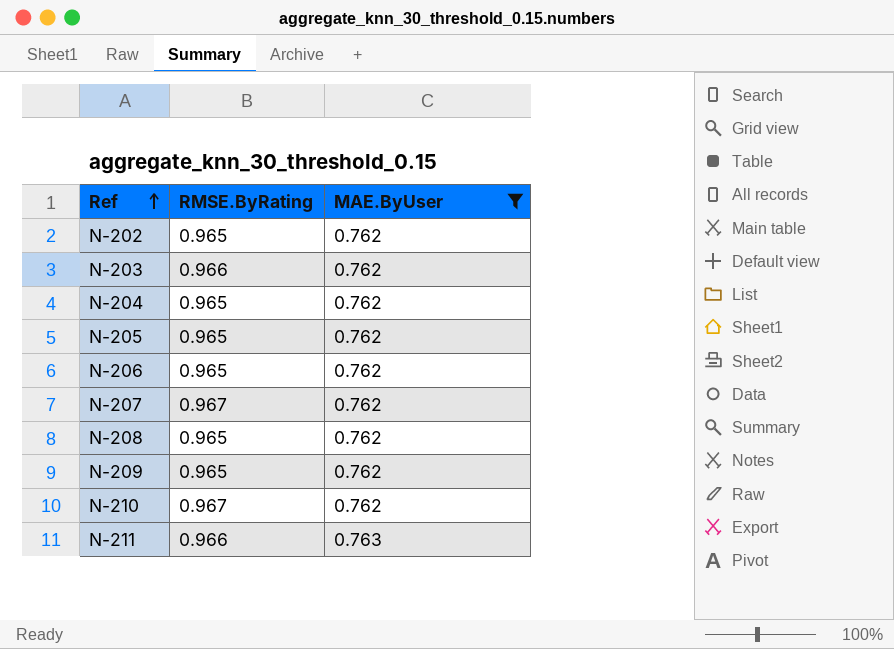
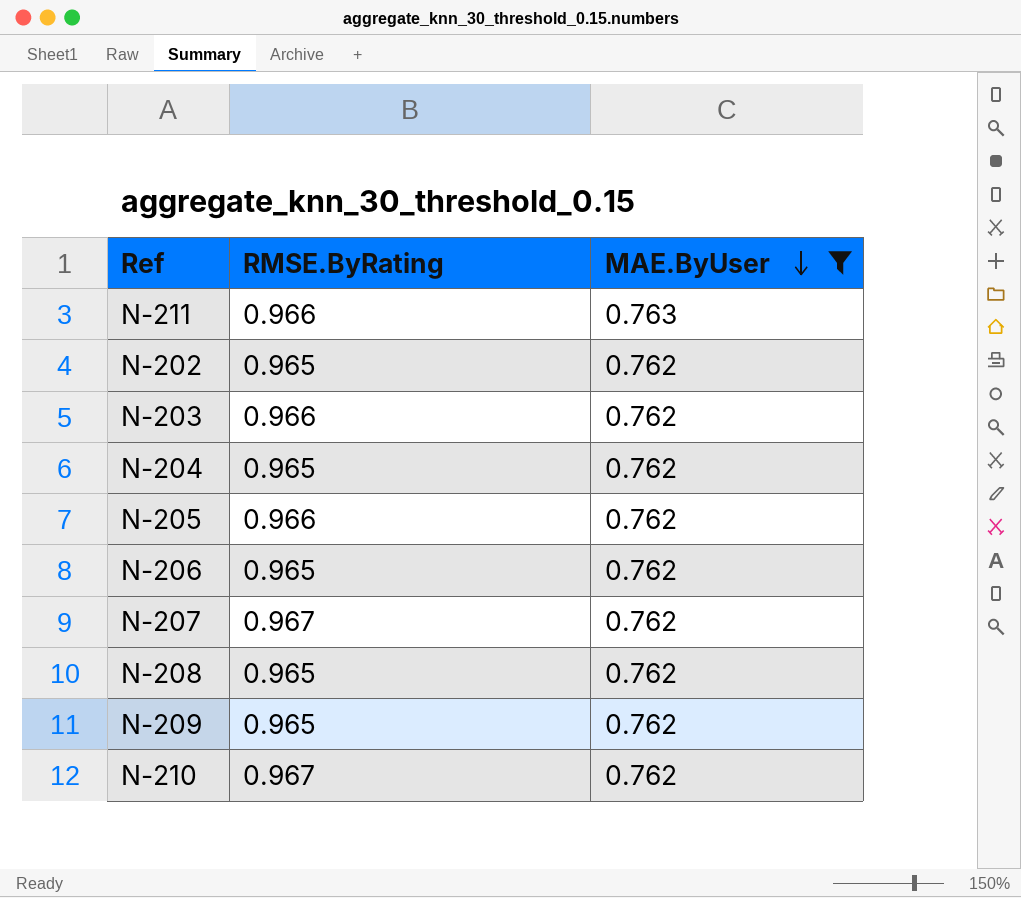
row order: Ref ascending -> MAE.ByUser descending
N-205 | RMSE.ByRating: 0.965 -> 0.966

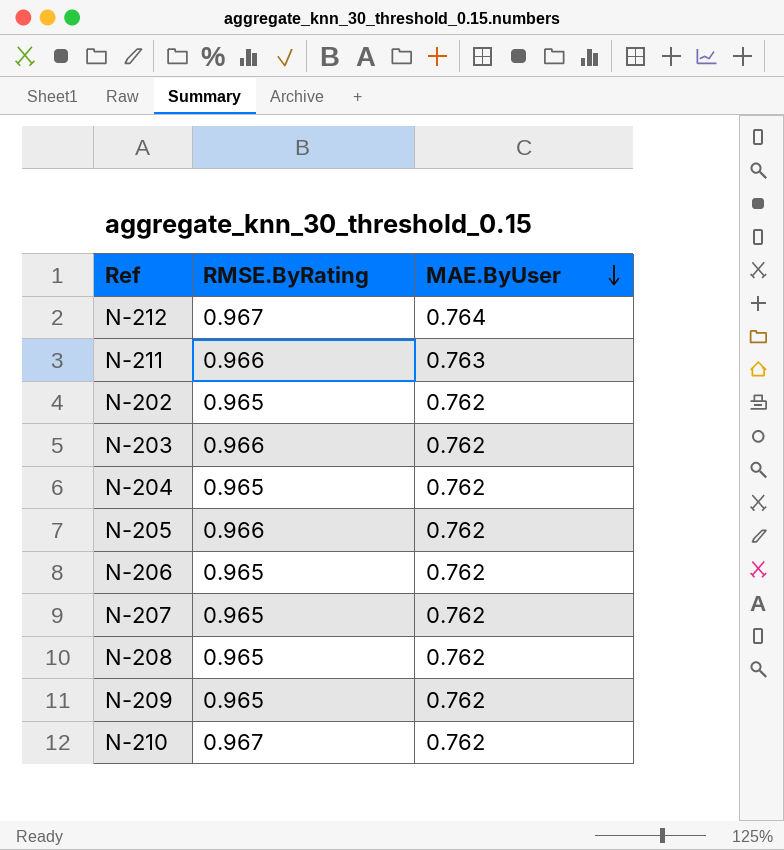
filter: MAE.ByUser != 0.764 -> none
N-207 | RMSE.ByRating: 0.967 -> 0.965

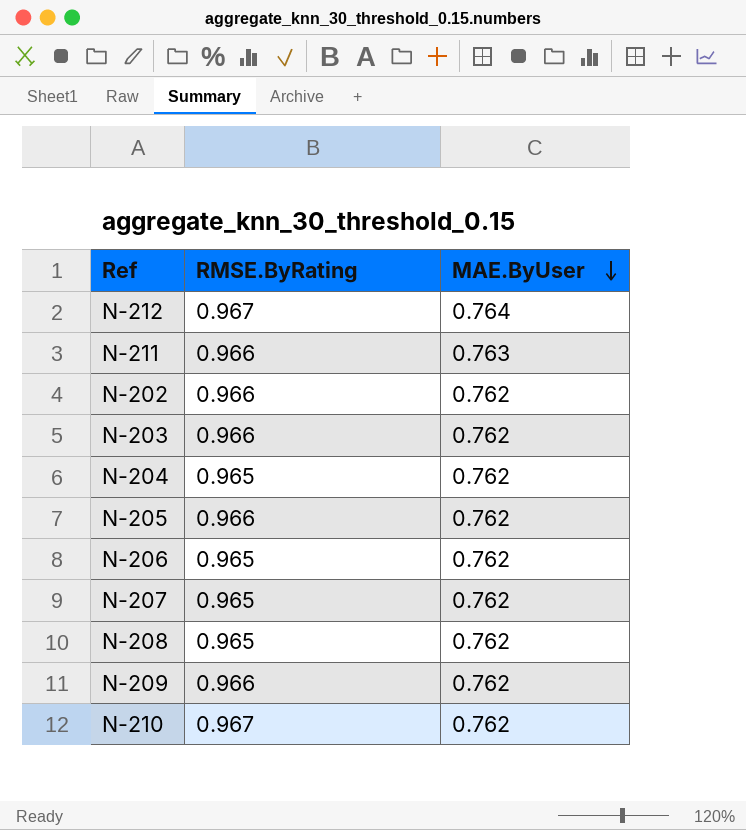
N-202 | RMSE.ByRating: 0.965 -> 0.966
N-209 | RMSE.ByRating: 0.965 -> 0.966

